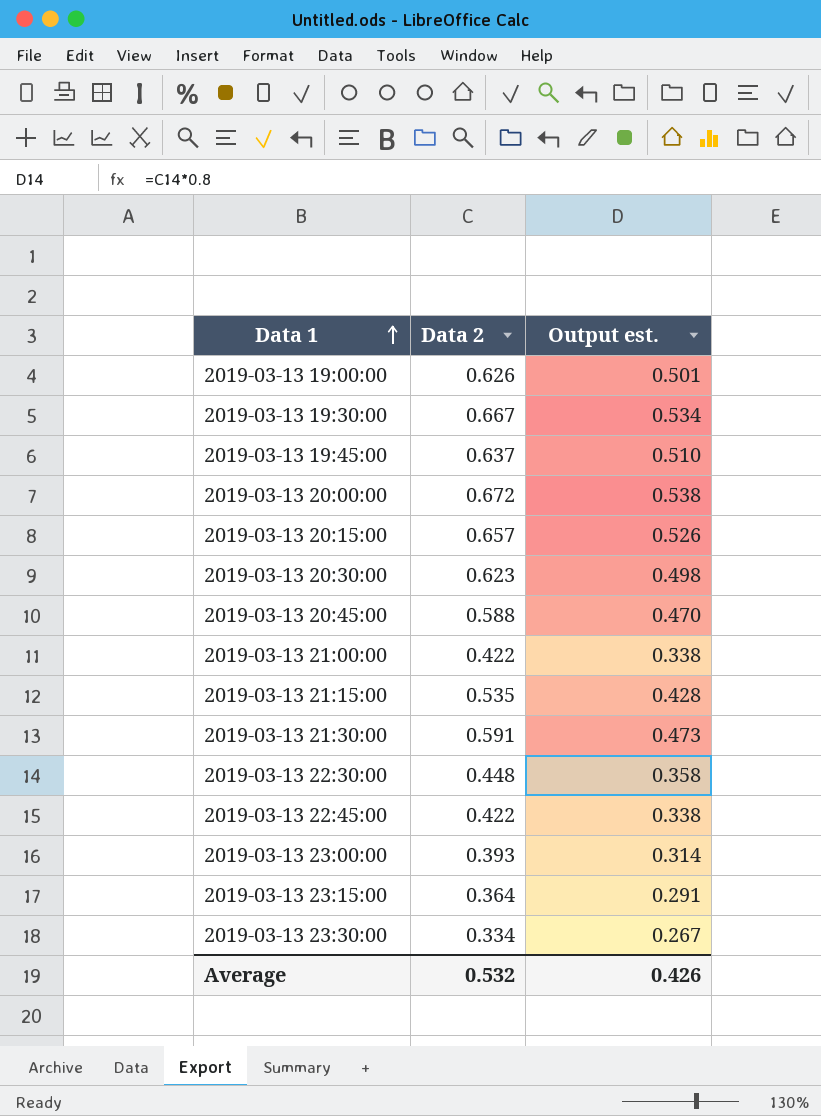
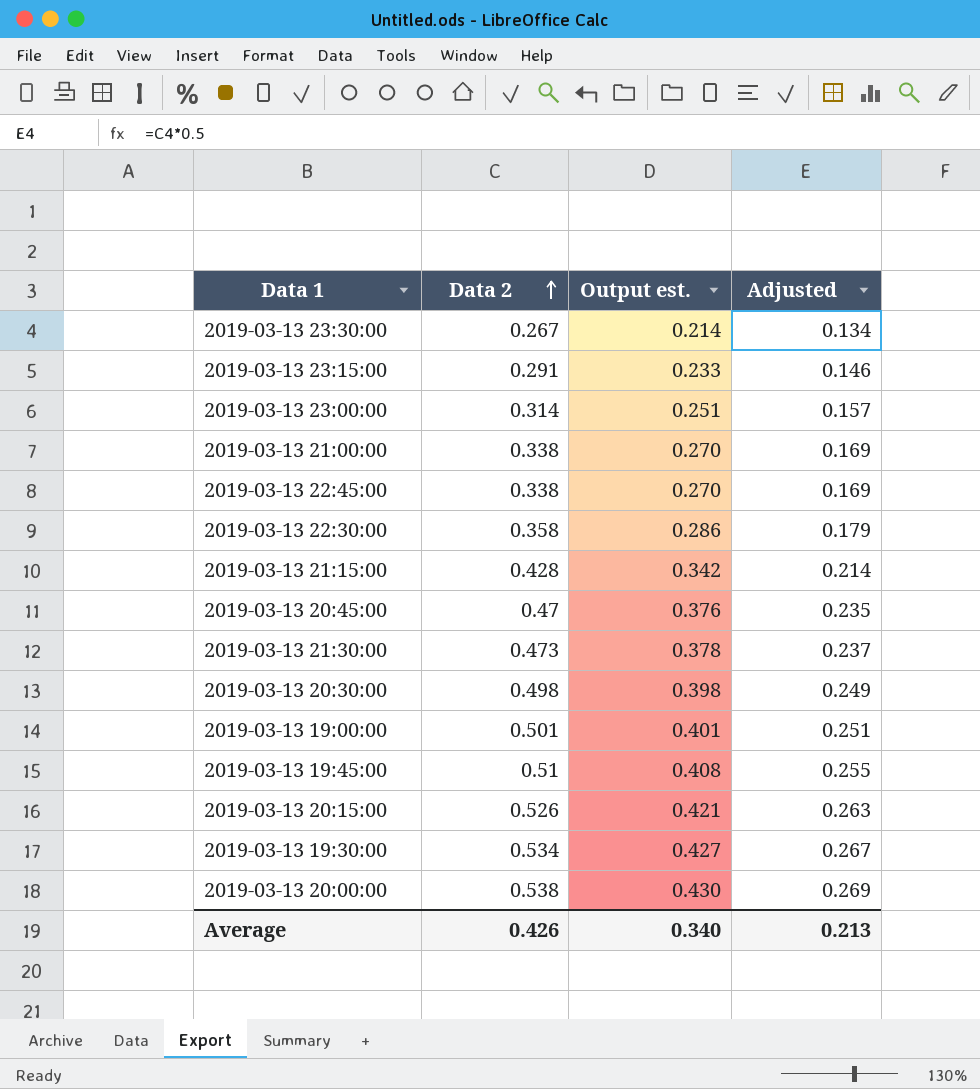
row order: Data 1 ascending -> Data 2 ascending
column Adjusted | formula: none -> [Data 2] * 0.5
2019-03-13 23:30:00 | Data 2: 0.334 -> 0.267
2019-03-13 23:30:00 | Output est.: 0.267 -> 0.214
2019-03-13 23:15:00 | Data 2: 0.364 -> 0.291
2019-03-13 23:15:00 | Output est.: 0.291 -> 0.233
2019-03-13 23:00:00 | Data 2: 0.393 -> 0.314
2019-03-13 23:00:00 | Output est.: 0.314 -> 0.251
2019-03-13 21:00:00 | Data 2: 0.422 -> 0.338
2019-03-13 21:00:00 | Output est.: 0.338 -> 0.270
2019-03-13 22:45:00 | Data 2: 0.422 -> 0.338
2019-03-13 22:45:00 | Output est.: 0.338 -> 0.270
2019-03-13 22:30:00 | Data 2: 0.448 -> 0.358
2019-03-13 22:30:00 | Output est.: 0.358 -> 0.286
2019-03-13 21:15:00 | Data 2: 0.535 -> 0.428
2019-03-13 21:15:00 | Output est.: 0.428 -> 0.342
2019-03-13 20:45:00 | Data 2: 0.588 -> 0.47
2019-03-13 20:45:00 | Output est.: 0.470 -> 0.376
2019-03-13 21:30:00 | Data 2: 0.591 -> 0.473
2019-03-13 21:30:00 | Output est.: 0.473 -> 0.378
2019-03-13 20:30:00 | Data 2: 0.623 -> 0.498
2019-03-13 20:30:00 | Output est.: 0.498 -> 0.398
2019-03-13 19:00:00 | Data 2: 0.626 -> 0.501
2019-03-13 19:00:00 | Output est.: 0.501 -> 0.401
2019-03-13 19:45:00 | Data 2: 0.637 -> 0.51
2019-03-13 19:45:00 | Output est.: 0.510 -> 0.408
2019-03-13 20:15:00 | Data 2: 0.657 -> 0.526
2019-03-13 20:15:00 | Output est.: 0.526 -> 0.421
2019-03-13 19:30:00 | Data 2: 0.667 -> 0.534
2019-03-13 19:30:00 | Output est.: 0.534 -> 0.427
2019-03-13 20:00:00 | Data 2: 0.672 -> 0.538
2019-03-13 20:00:00 | Output est.: 0.538 -> 0.430
Average | Data 2: 0.532 -> 0.426
Average | Output est.: 0.426 -> 0.340

